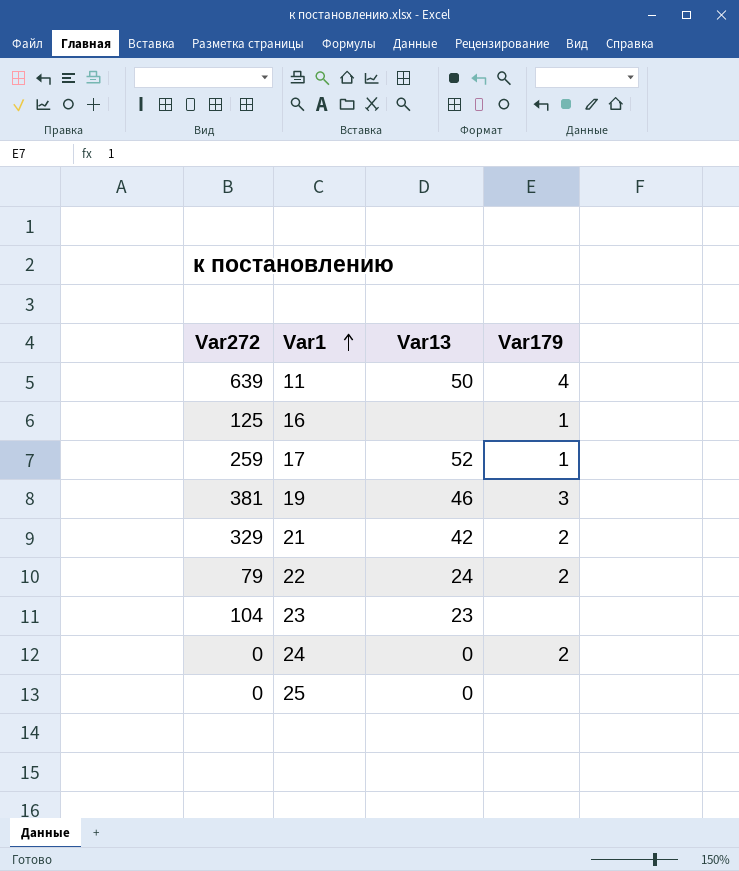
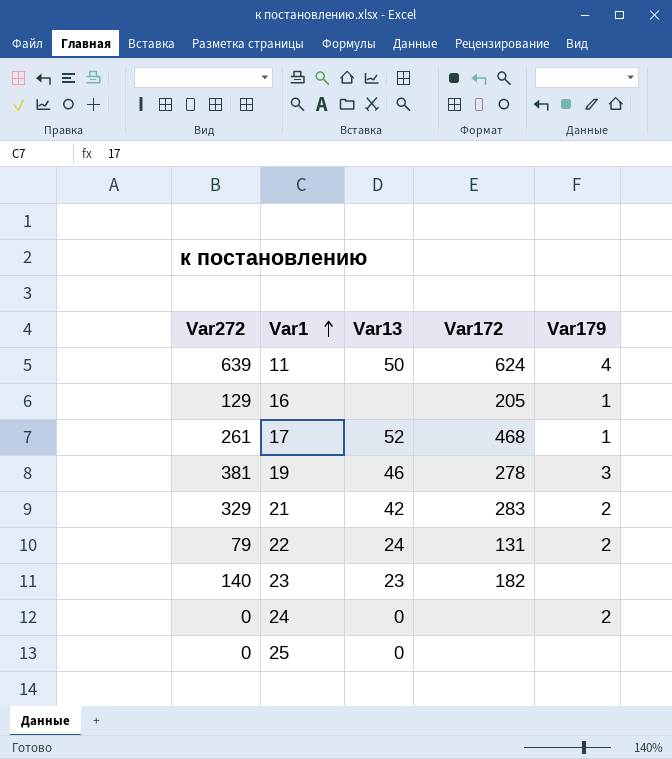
column Var172 | position: none -> 4
16 | Var272: 125 -> 129
17 | Var272: 259 -> 261
23 | Var272: 104 -> 140

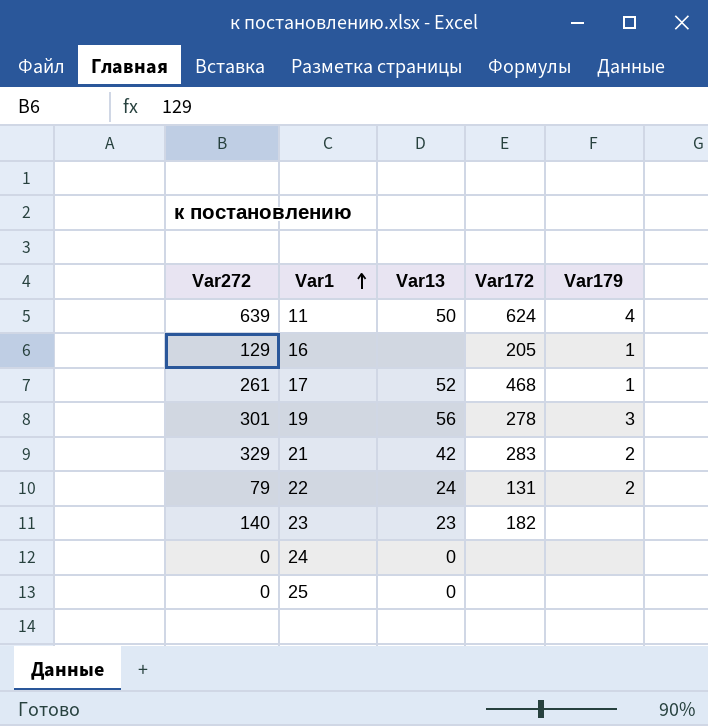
19 | Var272: 381 -> 301
19 | Var13: 46 -> 56
24 | Var179: 2 -> none

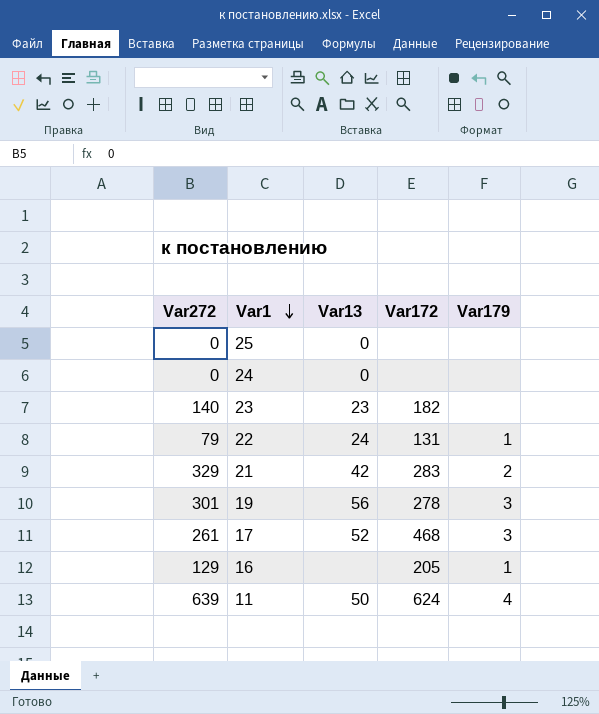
row order: Var1 ascending -> Var1 descending
22 | Var179: 2 -> 1
17 | Var179: 1 -> 3

